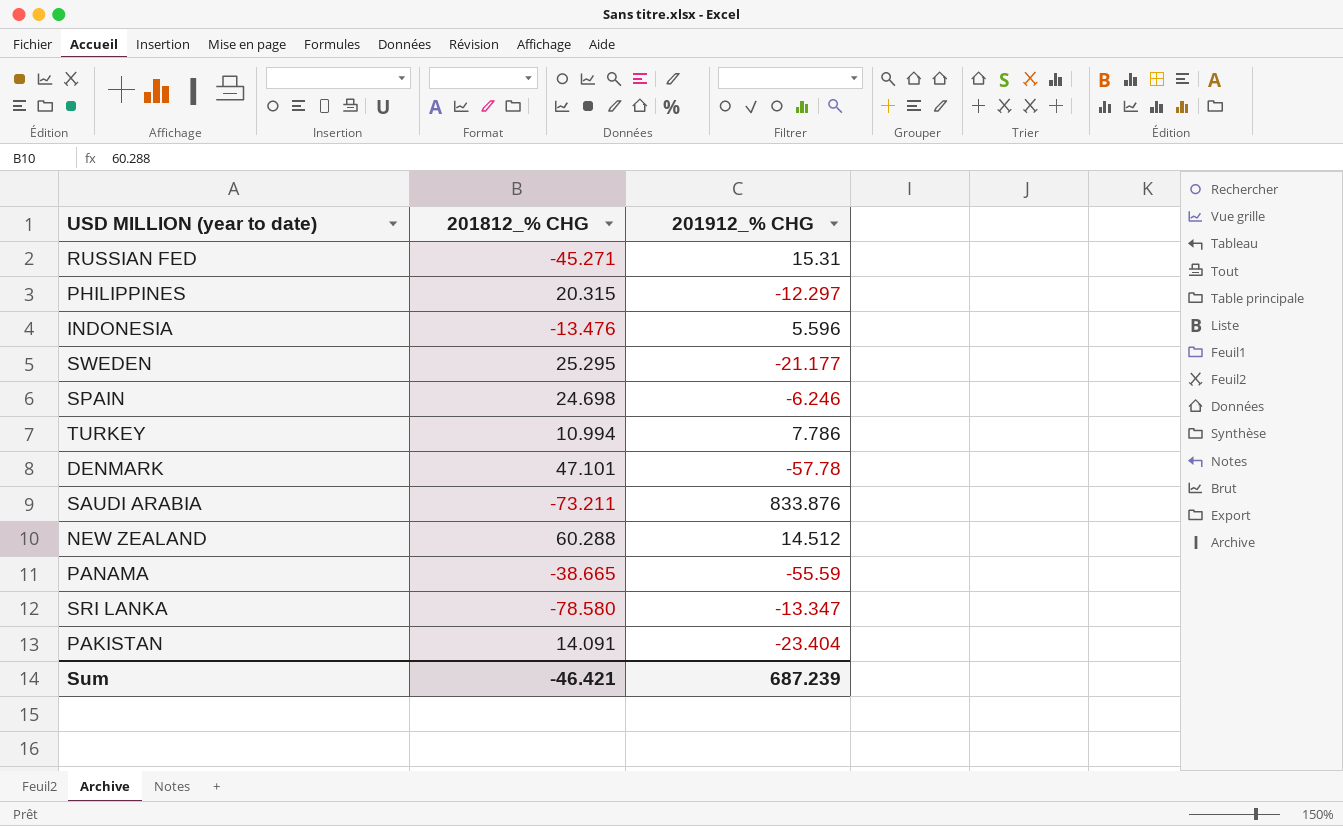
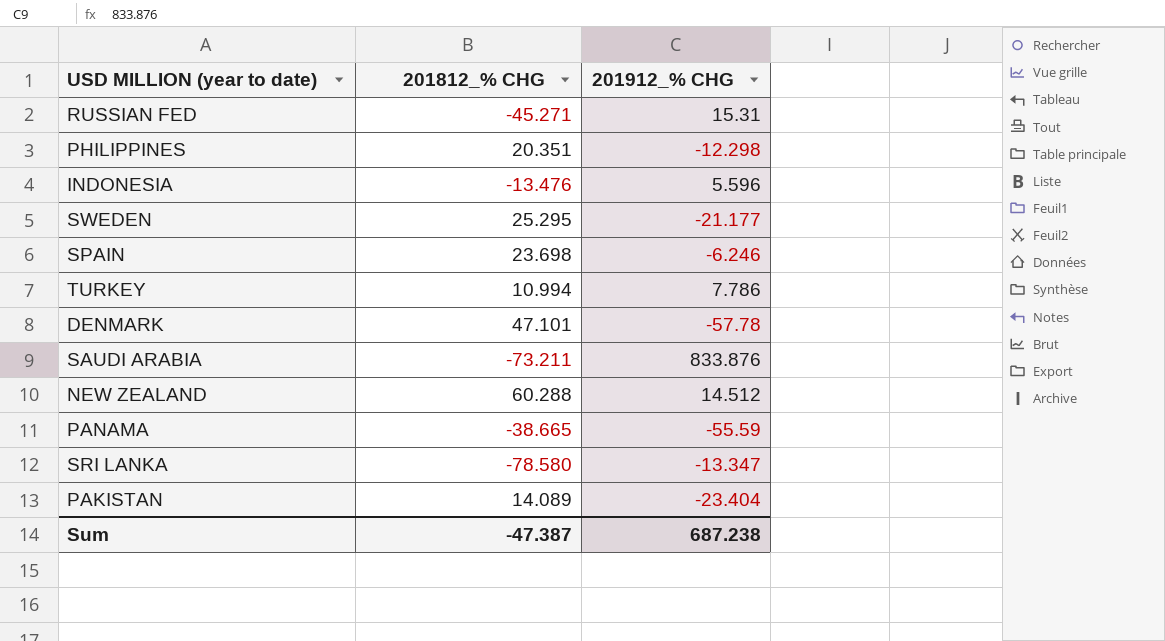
PHILIPPINES | 201812_% CHG: 20.315 -> 20.351
PHILIPPINES | 201912_% CHG: -12.297 -> -12.298
SPAIN | 201812_% CHG: 24.698 -> 23.698
PAKISTAN | 201812_% CHG: 14.091 -> 14.089
Sum | 201812_% CHG: -46.421 -> -47.387
Sum | 201912_% CHG: 687.239 -> 687.238

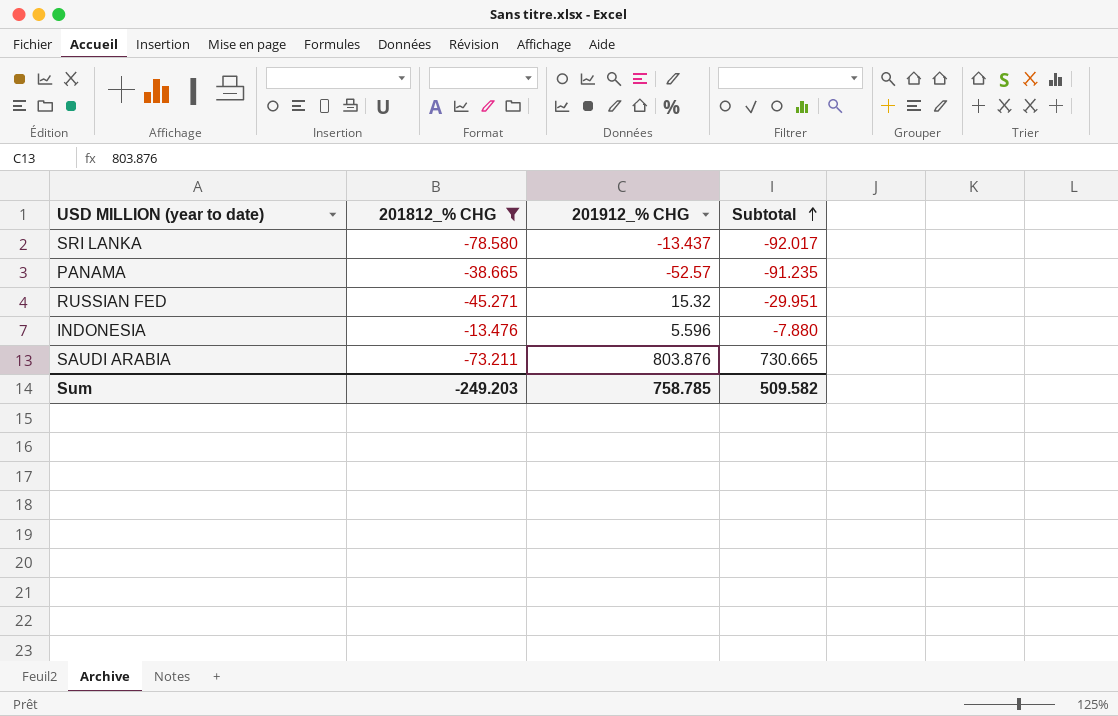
filter: none -> 201812_% CHG <= -13.476
row order: none -> Subtotal ascending
column Subtotal | formula: none -> [201812_% CHG] + [201912_% CHG]
SRI LANKA | 201912_% CHG: -13.347 -> -13.437
PANAMA | 201912_% CHG: -55.59 -> -52.57
RUSSIAN FED | 201912_% CHG: 15.31 -> 15.32
SAUDI ARABIA | 201912_% CHG: 833.876 -> 803.876
Sum | 201812_% CHG: -47.387 -> -249.203
Sum | 201912_% CHG: 687.238 -> 758.785

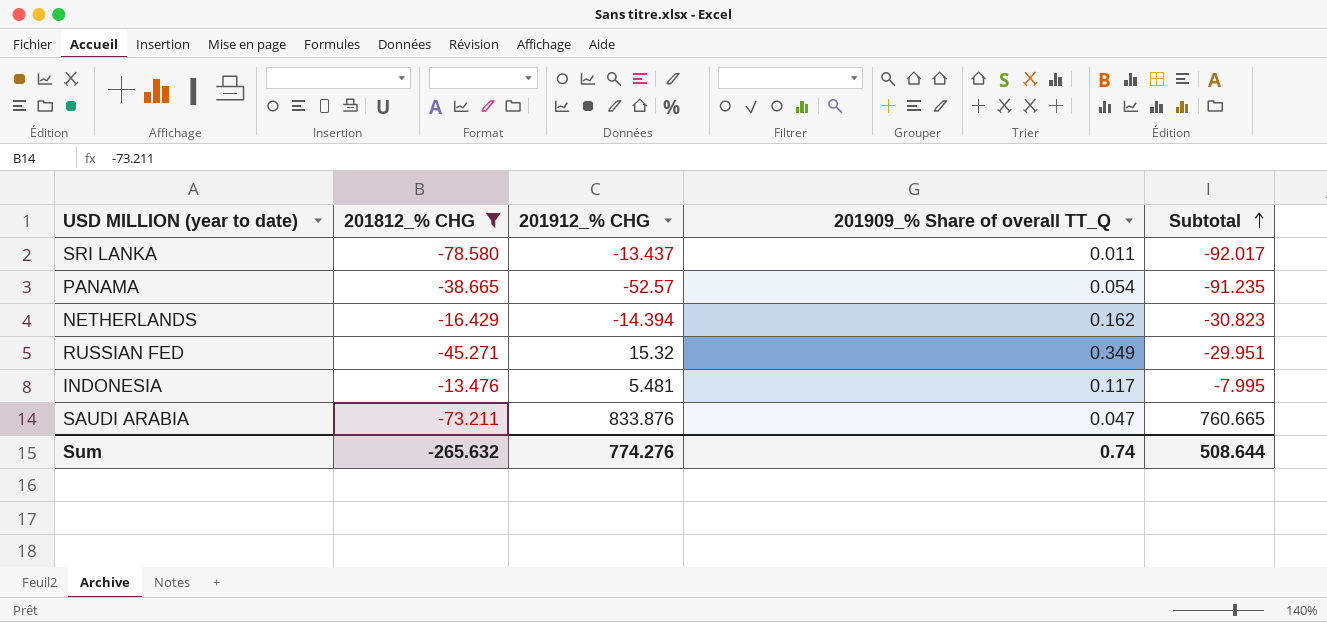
column 201909_% Share of overall TT_Q | position: none -> 4
row NETHERLANDS: none -> -16.429 | -14.394 | 0.162 | -30.823
INDONESIA | 201912_% CHG: 5.596 -> 5.481
INDONESIA | Subtotal: -7.880 -> -7.995
SAUDI ARABIA | 201912_% CHG: 803.876 -> 833.876
SAUDI ARABIA | Subtotal: 730.665 -> 760.665
Sum | 201812_% CHG: -249.203 -> -265.632
Sum | 201912_% CHG: 758.785 -> 774.276
Sum | Subtotal: 509.582 -> 508.644

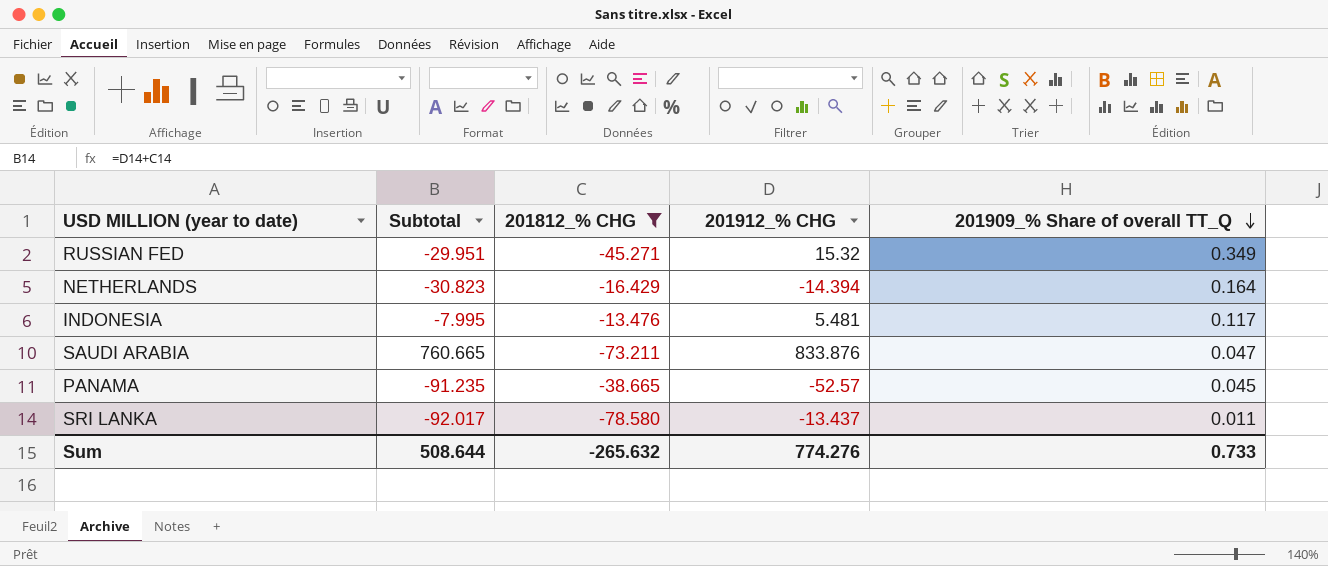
row order: Subtotal ascending -> 201909_% Share of overall TT_Q descending
column Subtotal | position: 5 -> 2
NETHERLANDS | 201909_% Share of overall TT_Q: 0.162 -> 0.164
PANAMA | 201909_% Share of overall TT_Q: 0.054 -> 0.045
Sum | 201909_% Share of overall TT_Q: 0.74 -> 0.733

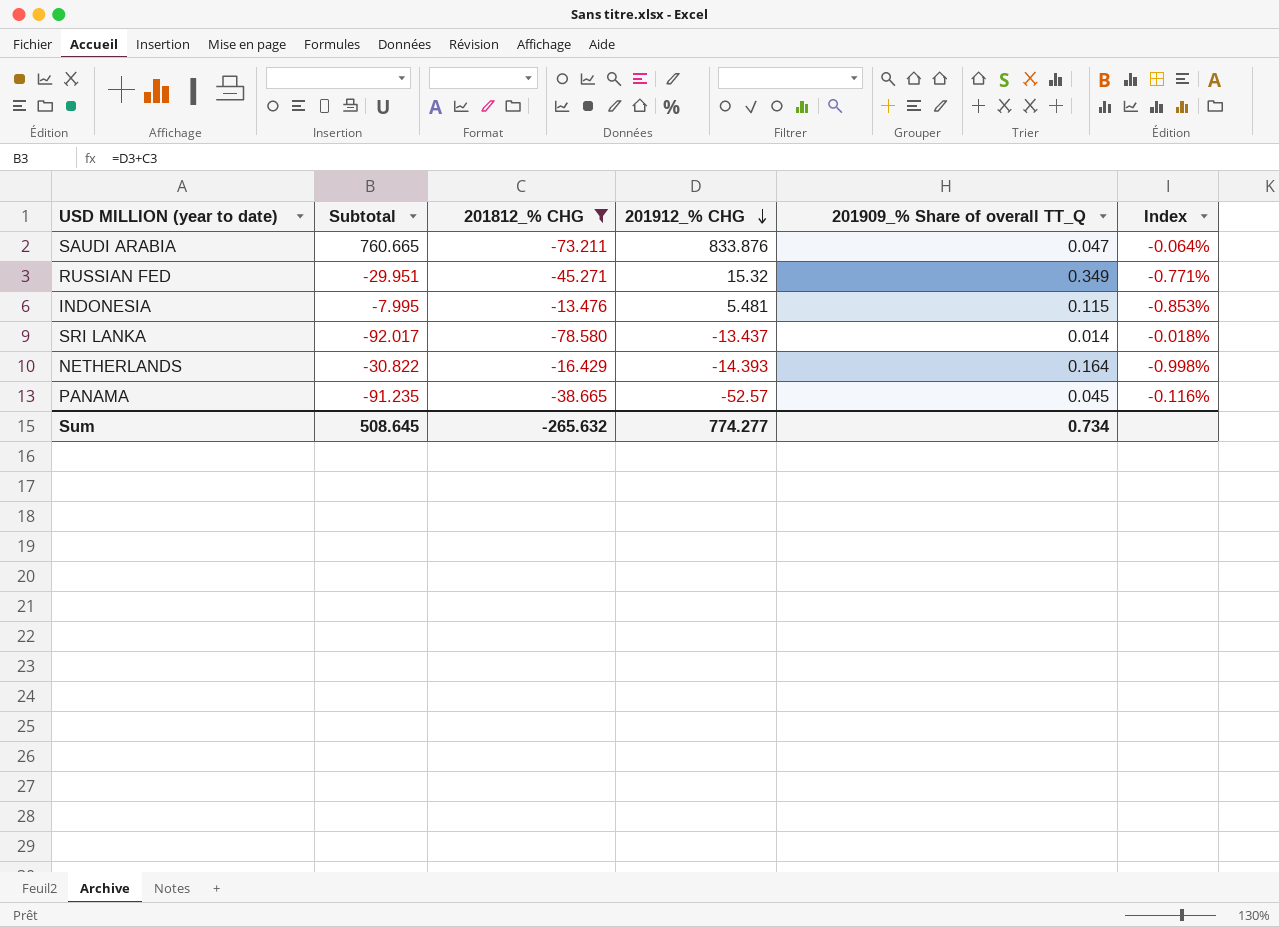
row order: 201909_% Share of overall TT_Q descending -> 201912_% CHG descending
column Index | formula: none -> [201909_% Share of overall TT_Q] / [201812_% CHG]
INDONESIA | 201909_% Share of overall TT_Q: 0.117 -> 0.115
SRI LANKA | 201909_% Share of overall TT_Q: 0.011 -> 0.014
NETHERLANDS | Subtotal: -30.823 -> -30.822
NETHERLANDS | 201912_% CHG: -14.394 -> -14.393
Sum | Subtotal: 508.644 -> 508.645
Sum | 201912_% CHG: 774.276 -> 774.277
Sum | 201909_% Share of overall TT_Q: 0.733 -> 0.734

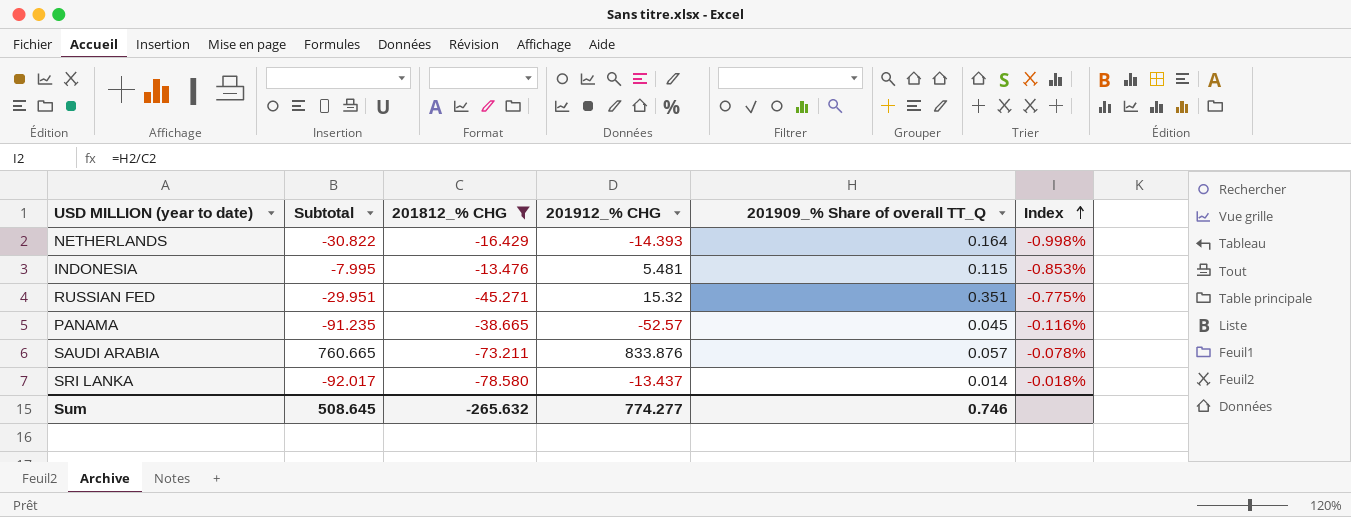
row order: 201912_% CHG descending -> Index ascending
RUSSIAN FED | 201909_% Share of overall TT_Q: 0.349 -> 0.351
RUSSIAN FED | Index: -0.771% -> -0.775%
SAUDI ARABIA | 201909_% Share of overall TT_Q: 0.047 -> 0.057
SAUDI ARABIA | Index: -0.064% -> -0.078%
Sum | 201909_% Share of overall TT_Q: 0.734 -> 0.746

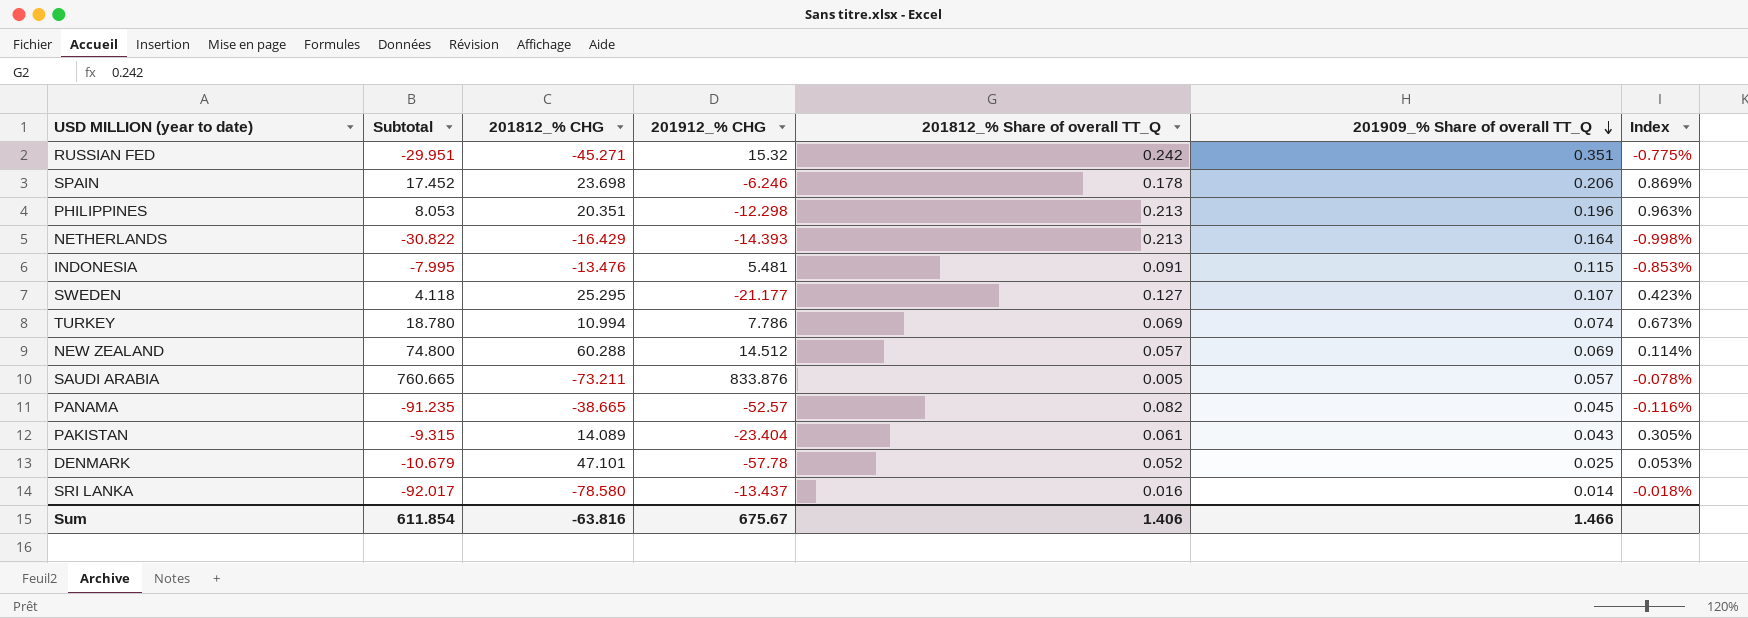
filter: 201812_% CHG <= -13.476 -> none
row order: Index ascending -> 201909_% Share of overall TT_Q descending
column 201812_% Share of overall TT_Q | position: none -> 5
Sum | Subtotal: 508.645 -> 611.854
Sum | 201812_% CHG: -265.632 -> -63.816
Sum | 201912_% CHG: 774.277 -> 675.67
Sum | 201909_% Share of overall TT_Q: 0.746 -> 1.466

